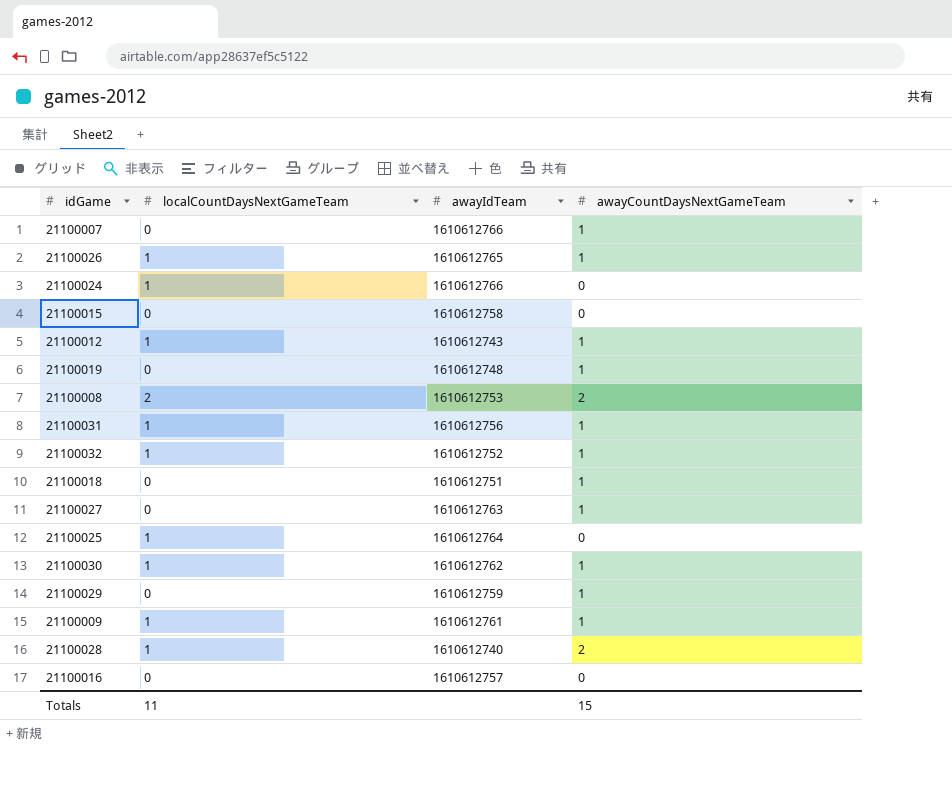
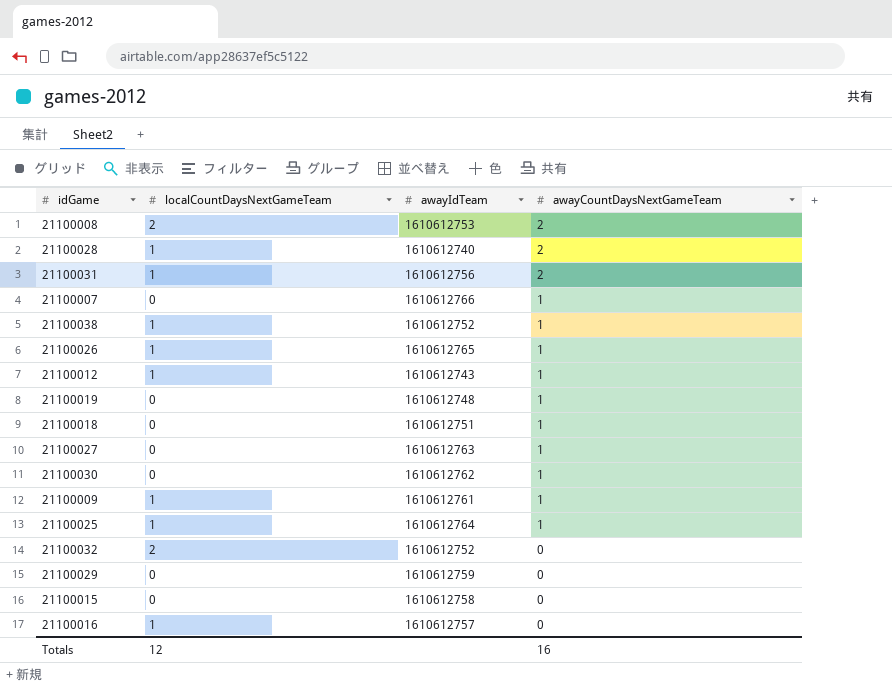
row order: none -> awayCountDaysNextGameTeam descending
row 21100024: 1 | 1610612766 | 0 -> none
21100031 | awayCountDaysNextGameTeam: 1 -> 2
row 21100038: none -> 1 | 1610612752 | 1
21100030 | localCountDaysNextGameTeam: 1 -> 0
21100025 | awayCountDaysNextGameTeam: 0 -> 1
21100032 | localCountDaysNextGameTeam: 1 -> 2
21100032 | awayCountDaysNextGameTeam: 1 -> 0
21100029 | awayCountDaysNextGameTeam: 1 -> 0
21100016 | localCountDaysNextGameTeam: 0 -> 1
Totals | localCountDaysNextGameTeam: 11 -> 12
Totals | awayCountDaysNextGameTeam: 15 -> 16

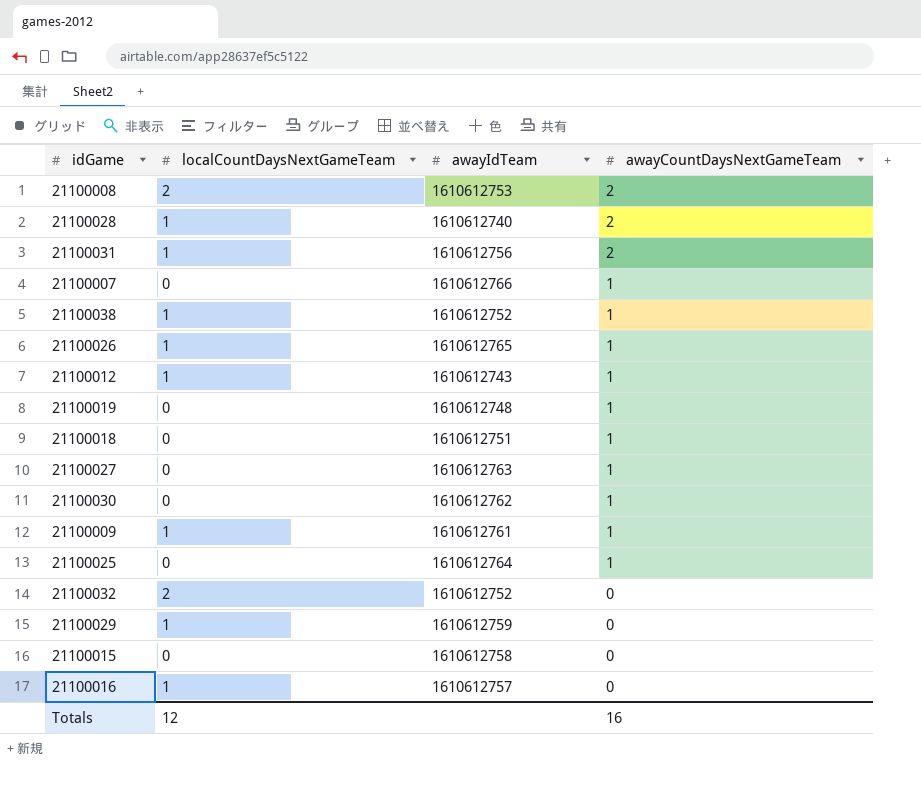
21100025 | localCountDaysNextGameTeam: 1 -> 0
21100029 | localCountDaysNextGameTeam: 0 -> 1

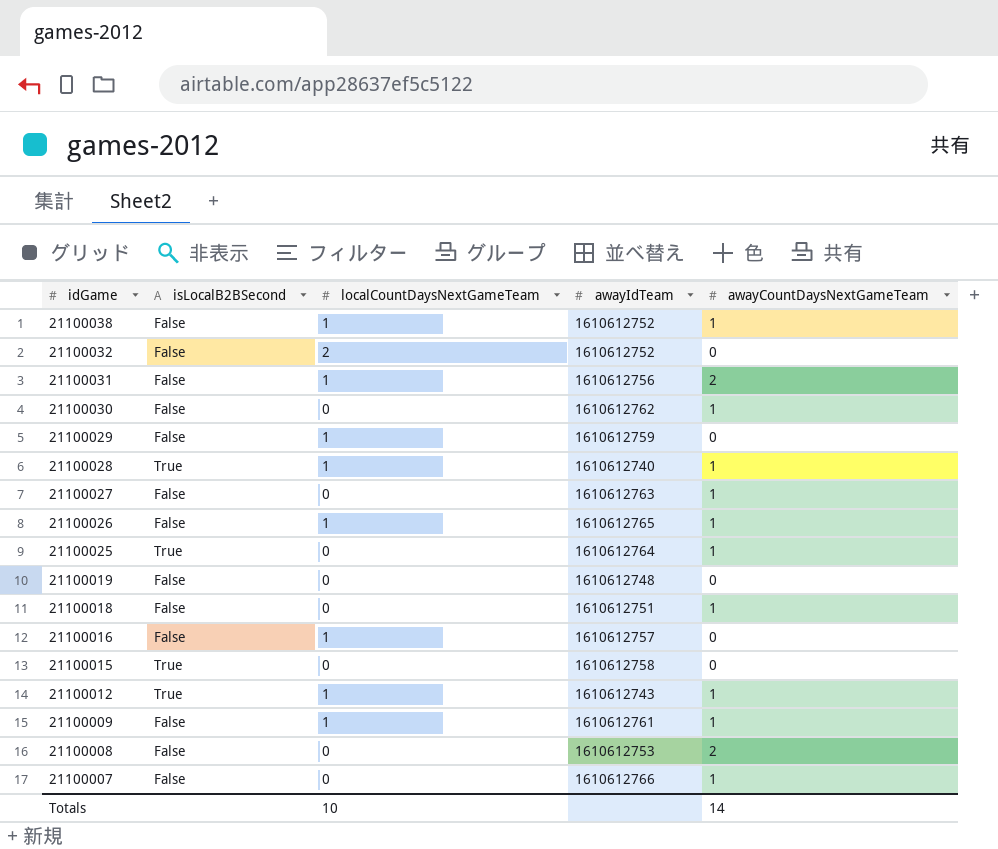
row order: awayCountDaysNextGameTeam descending -> idGame descending
column isLocalB2BSecond | position: none -> 2
21100028 | awayCountDaysNextGameTeam: 2 -> 1
21100019 | awayCountDaysNextGameTeam: 1 -> 0
21100008 | localCountDaysNextGameTeam: 2 -> 0
Totals | localCountDaysNextGameTeam: 12 -> 10
Totals | awayCountDaysNextGameTeam: 16 -> 14

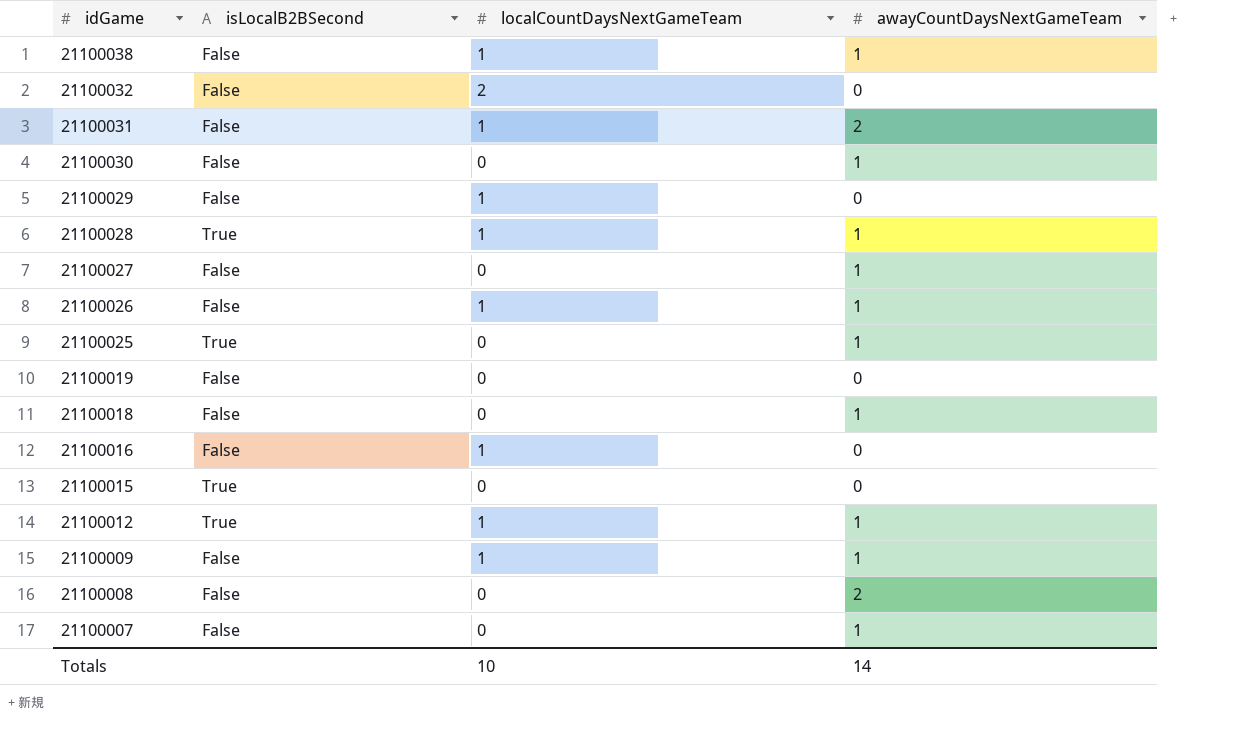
column awayIdTeam | position: 4 -> none

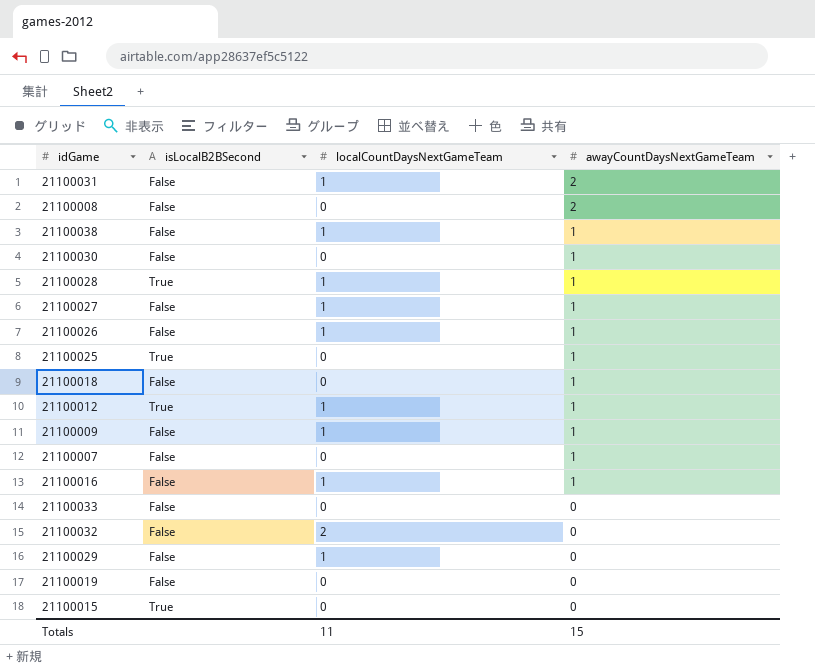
row order: idGame descending -> awayCountDaysNextGameTeam descending
21100027 | localCountDaysNextGameTeam: 0 -> 1
21100016 | awayCountDaysNextGameTeam: 0 -> 1
row 21100033: none -> False | 0 | 0
Totals | localCountDaysNextGameTeam: 10 -> 11
Totals | awayCountDaysNextGameTeam: 14 -> 15

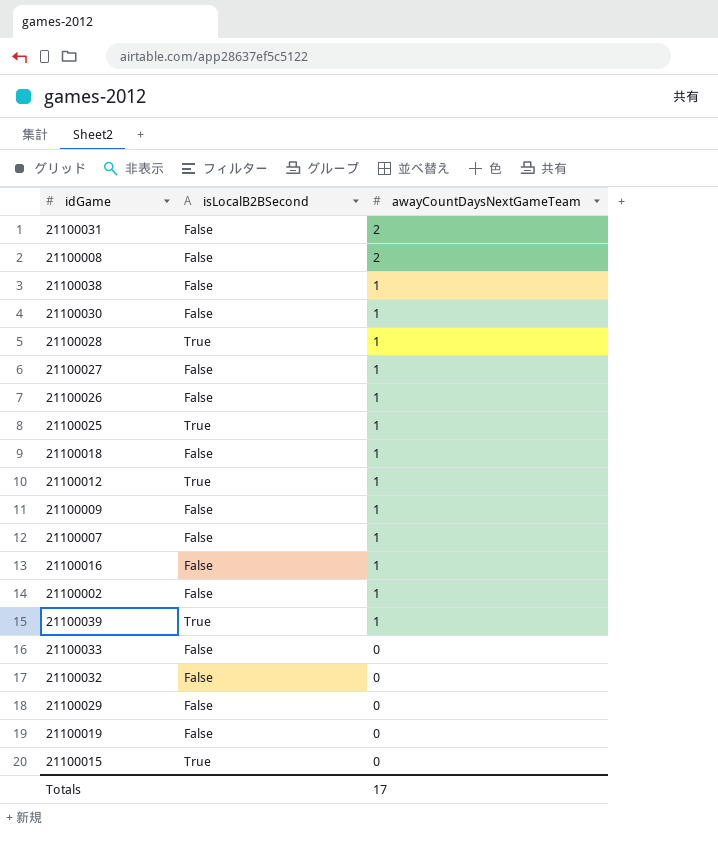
column localCountDaysNextGameTeam | position: 3 -> none
row 21100002: none -> False | 1
row 21100039: none -> True | 1
Totals | awayCountDaysNextGameTeam: 15 -> 17

